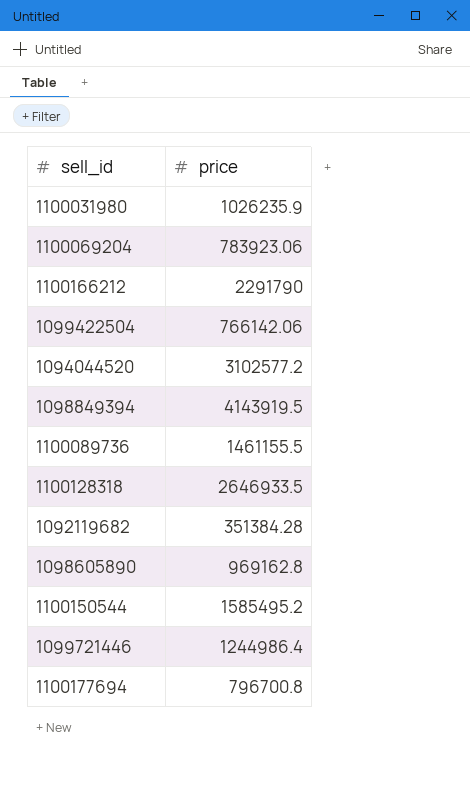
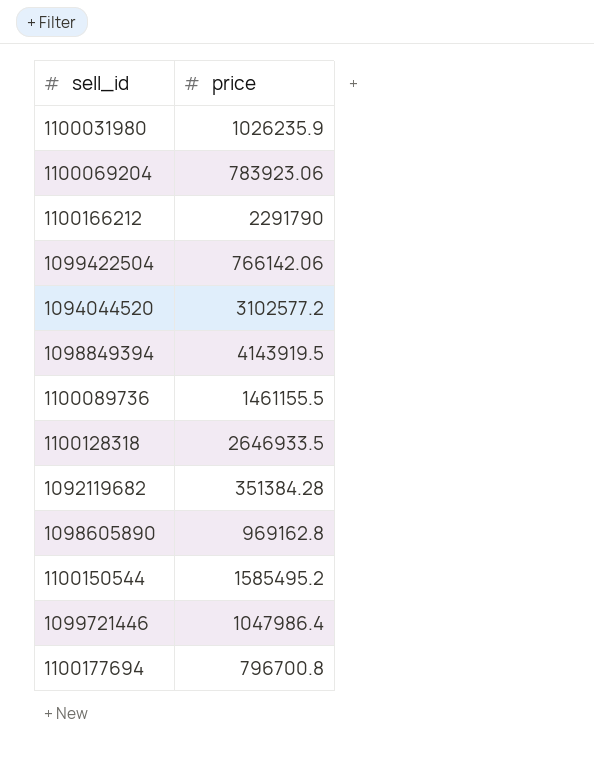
1099721446 | price: 1244986.4 -> 1047986.4

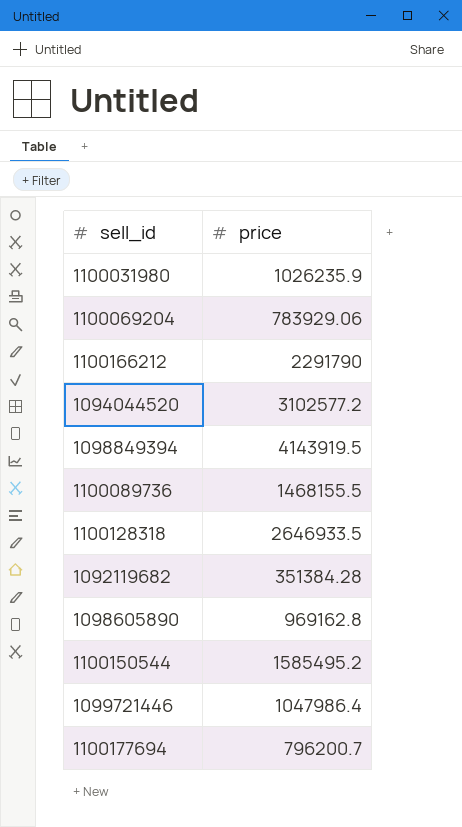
row 1099422504: 766142.06 -> none
1100069204 | price: 783923.06 -> 783929.06
1100089736 | price: 1461155.5 -> 1468155.5
1100177694 | price: 796700.8 -> 796200.7

